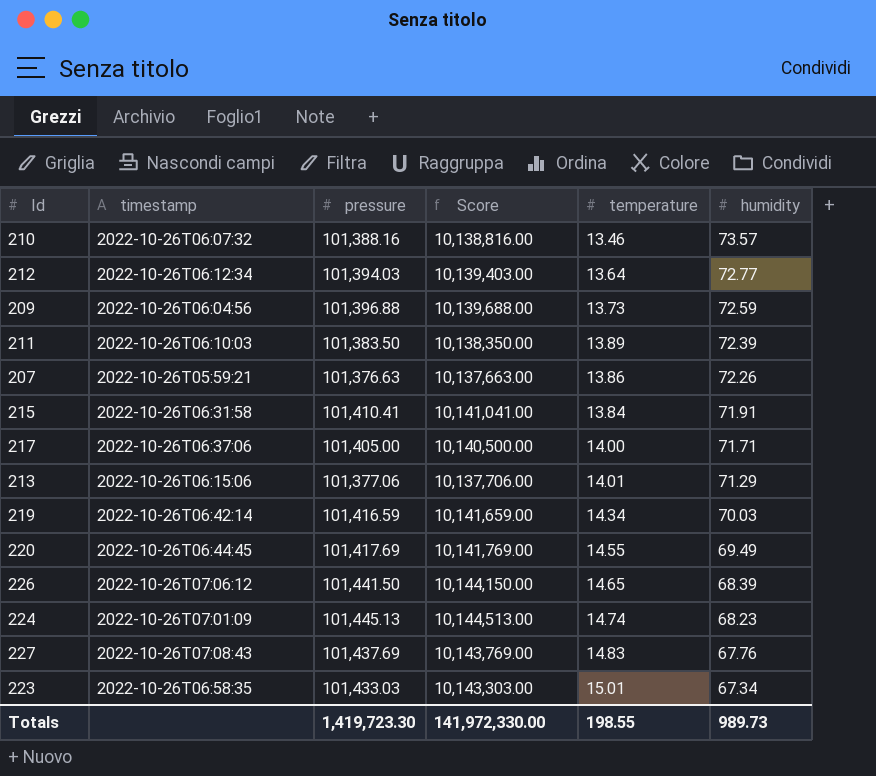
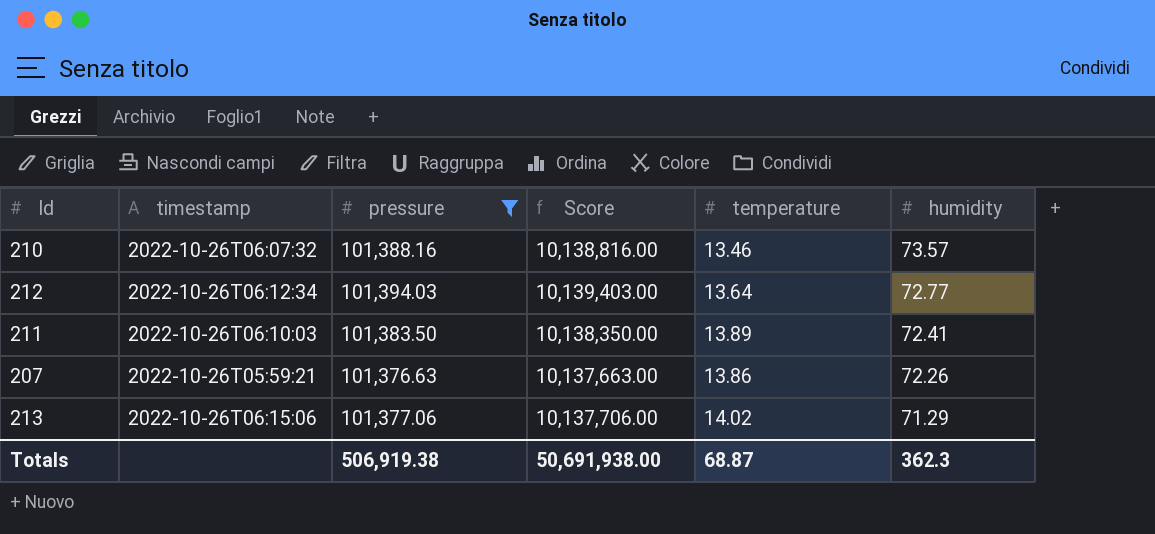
filter: none -> pressure <= 101,394.03
211 | humidity: 72.39 -> 72.41
213 | temperature: 14.01 -> 14.02
Totals | pressure: 1,419,723.30 -> 506,919.38
Totals | Score: 141,972,330.00 -> 50,691,938.00
Totals | temperature: 198.55 -> 68.87
Totals | humidity: 989.73 -> 362.3

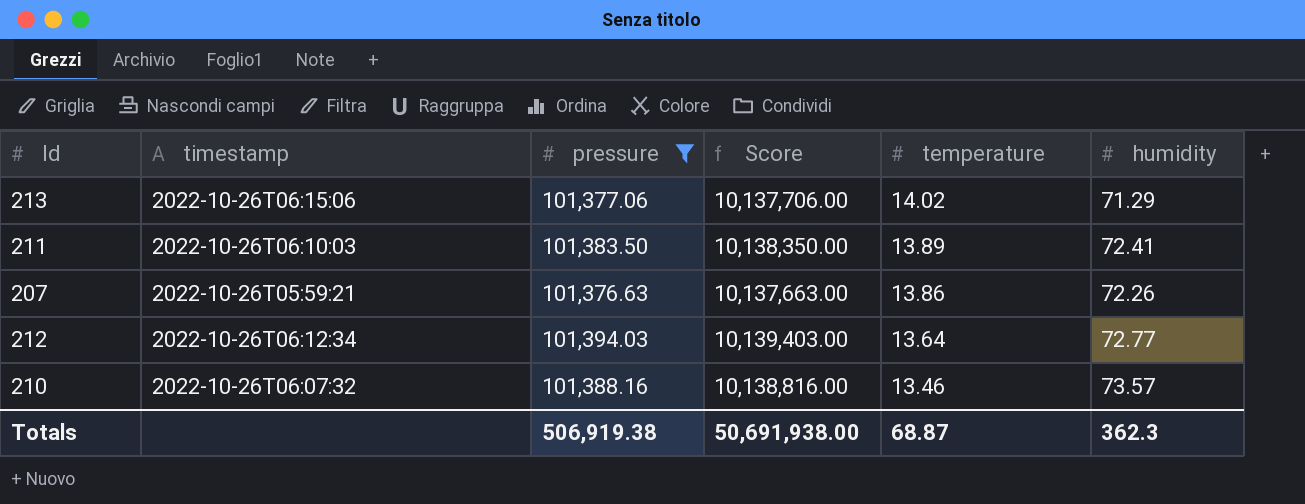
row order: humidity descending -> temperature descending

